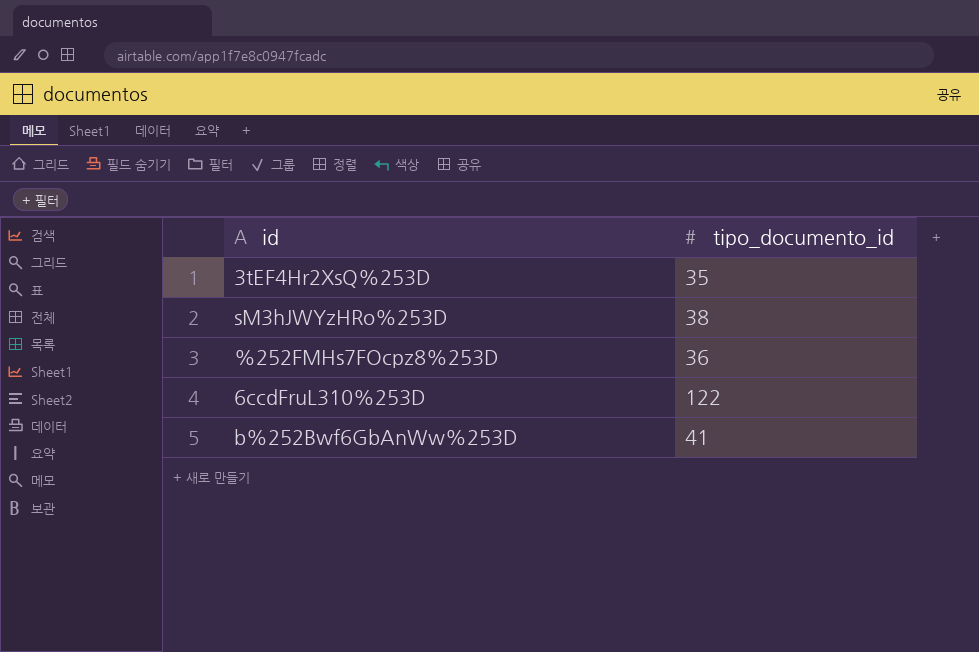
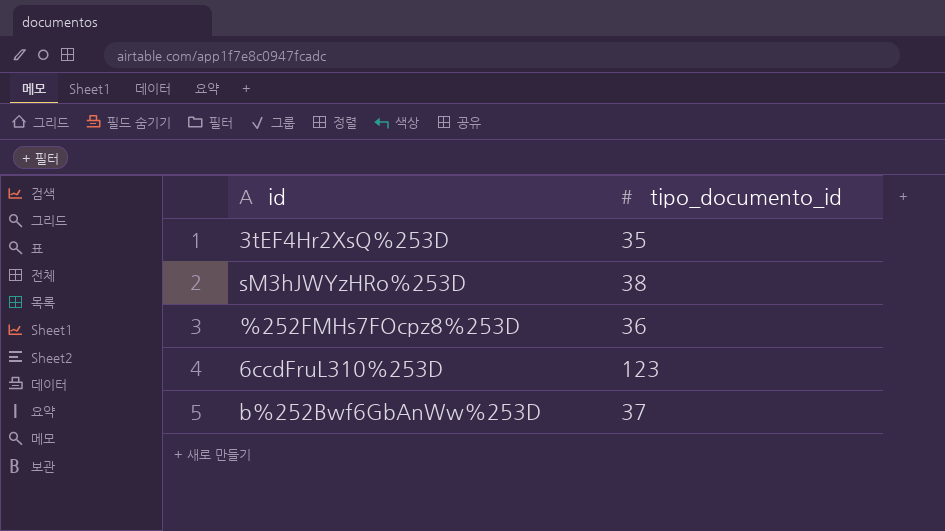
6ccdFruL310%253D | tipo_documento_id: 122 -> 123
b%252Bwf6GbAnWw%253D | tipo_documento_id: 41 -> 37

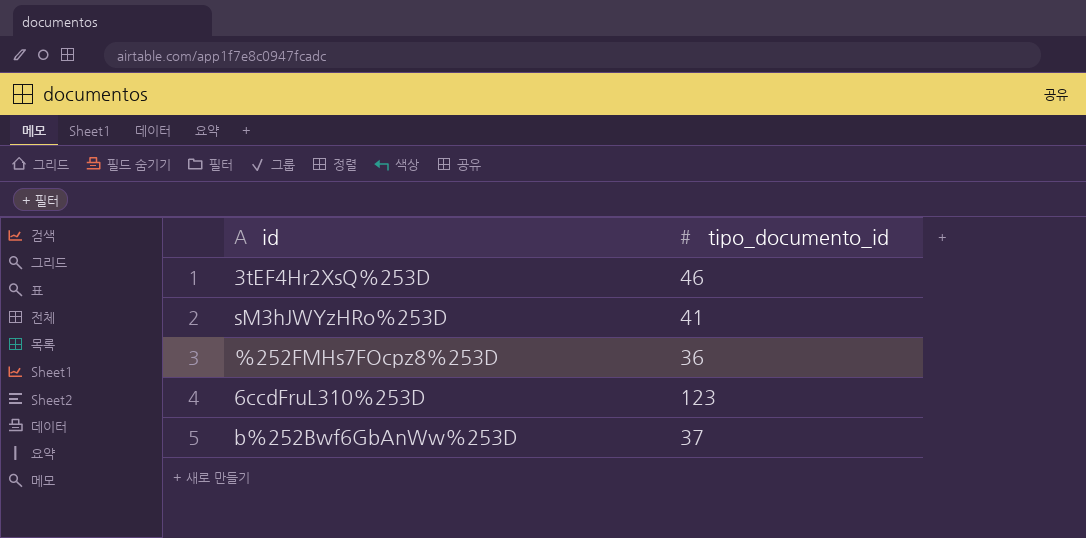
3tEF4Hr2XsQ%253D | tipo_documento_id: 35 -> 46
sM3hJWYzHRo%253D | tipo_documento_id: 38 -> 41

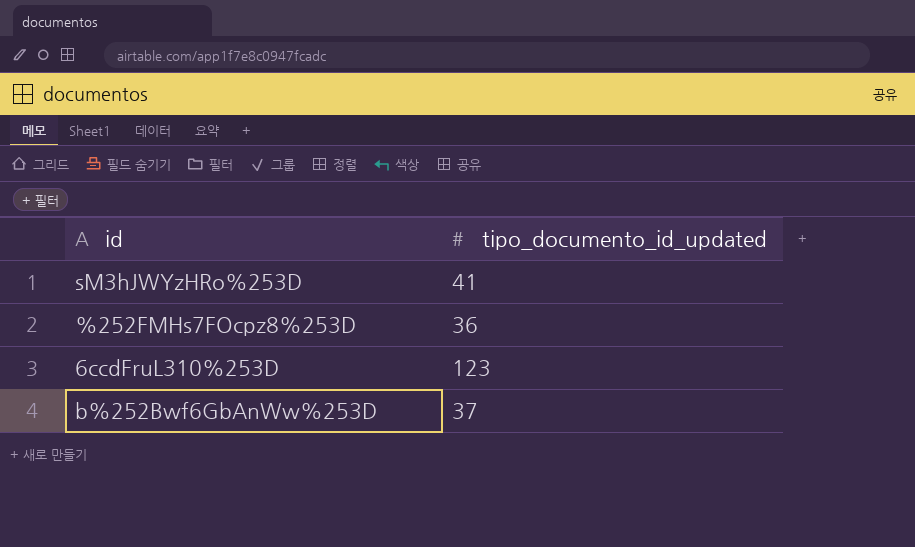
column name: tipo_documento_id -> tipo_documento_id_updated
row 3tEF4Hr2XsQ%253D: 46 -> none

